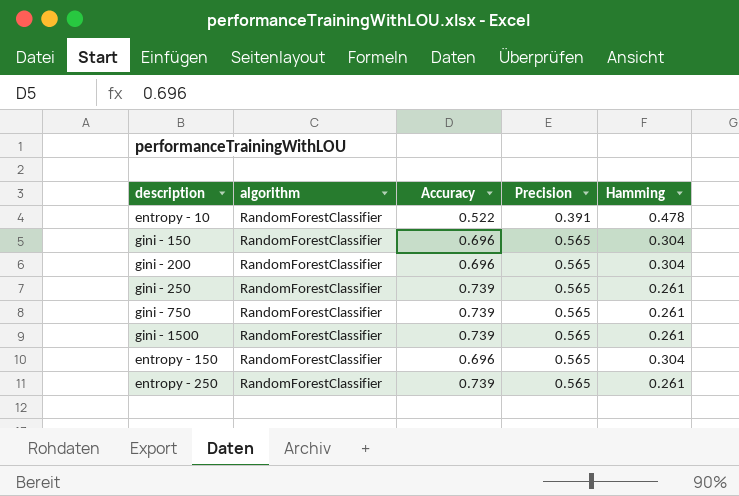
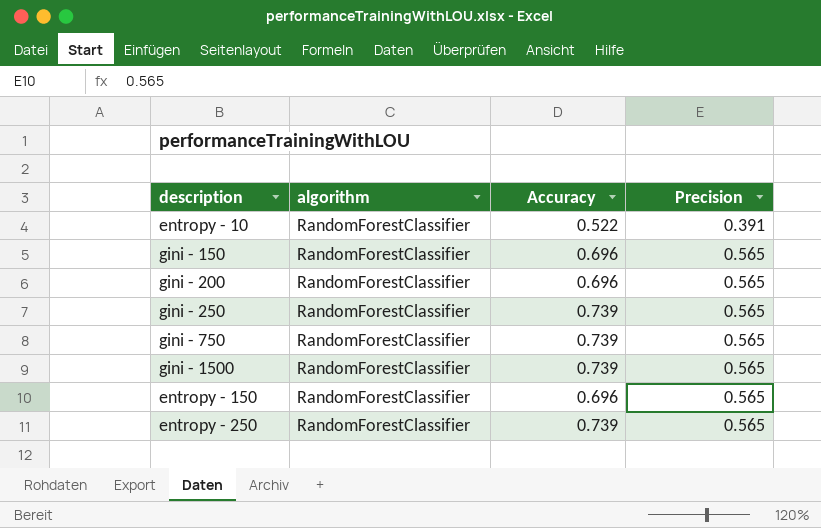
column Hamming | position: 5 -> none

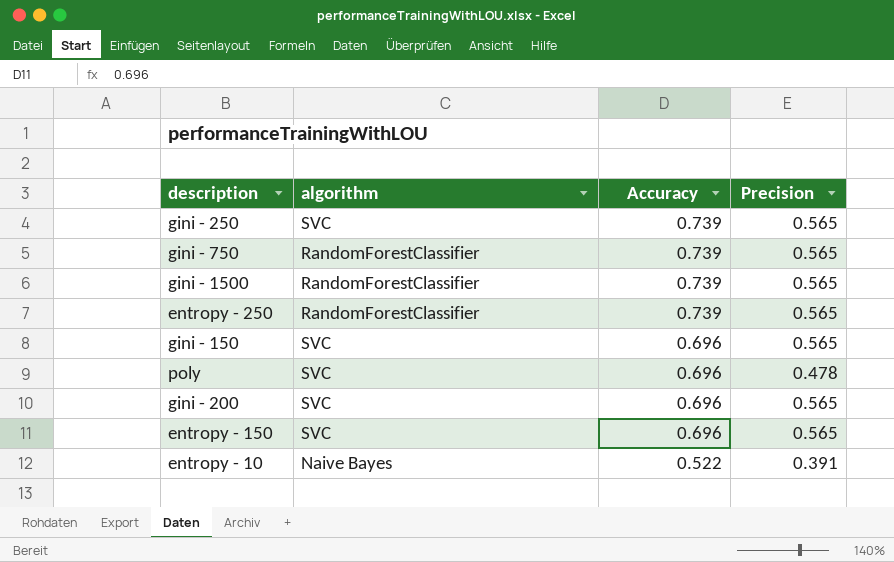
row order: Precision ascending -> Accuracy descending
gini - 250 | algorithm: RandomForestClassifier -> SVC
gini - 150 | algorithm: RandomForestClassifier -> SVC
row poly: none -> SVC | 0.696 | 0.478
gini - 200 | algorithm: RandomForestClassifier -> SVC
entropy - 150 | algorithm: RandomForestClassifier -> SVC
entropy - 10 | algorithm: RandomForestClassifier -> Naive Bayes

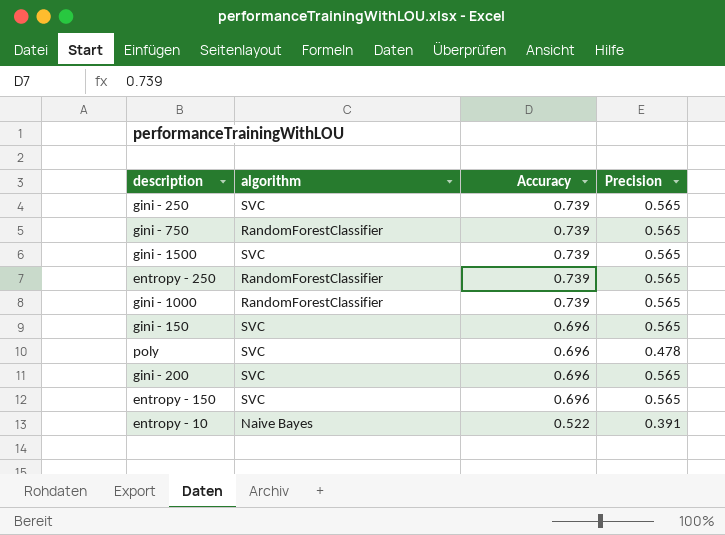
gini - 1500 | algorithm: RandomForestClassifier -> SVC
row gini - 1000: none -> RandomForestClassifier | 0.739 | 0.565

